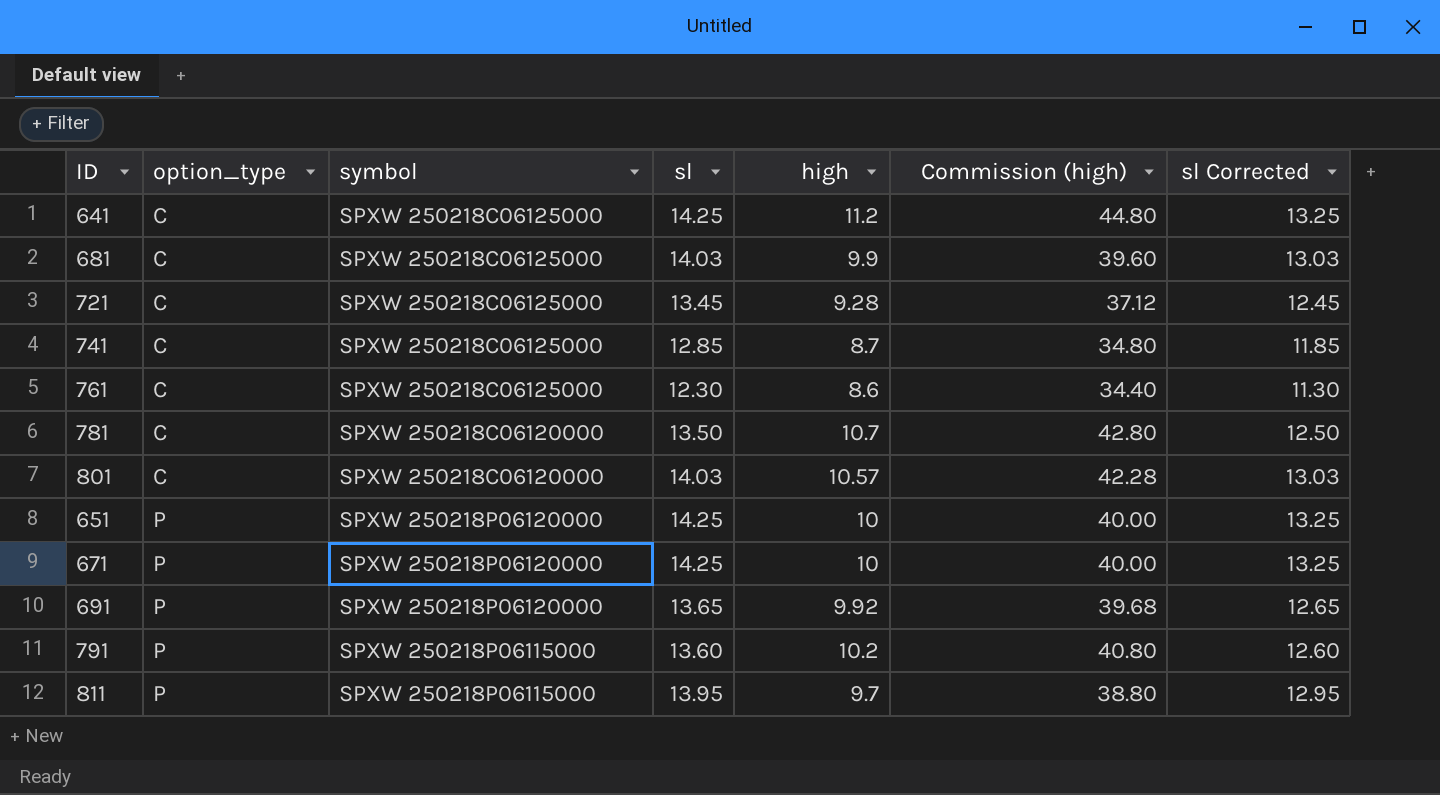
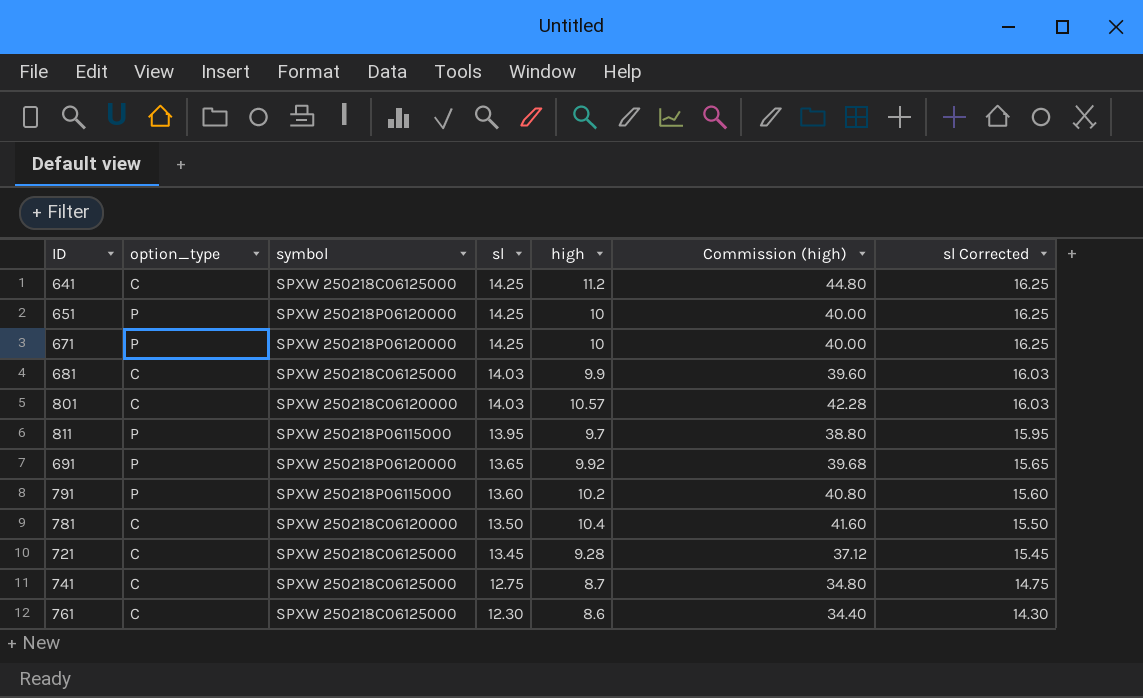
row order: option_type ascending -> sl descending
column sl Corrected | formula: [sl] - 1 -> [sl] + 2
781 | high: 10.7 -> 10.4
781 | Commission (high): 42.80 -> 41.60
741 | sl: 12.85 -> 12.75

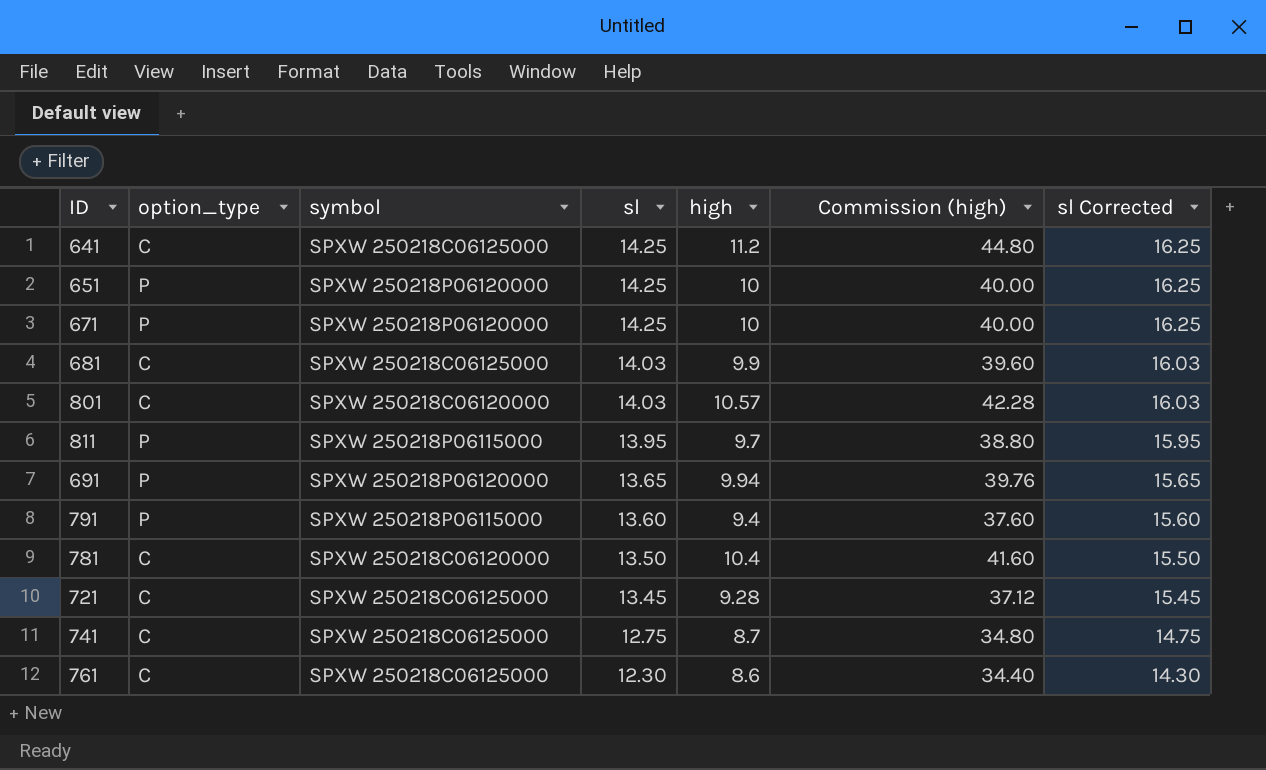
691 | high: 9.92 -> 9.94
691 | Commission (high): 39.68 -> 39.76
791 | high: 10.2 -> 9.4
791 | Commission (high): 40.80 -> 37.60

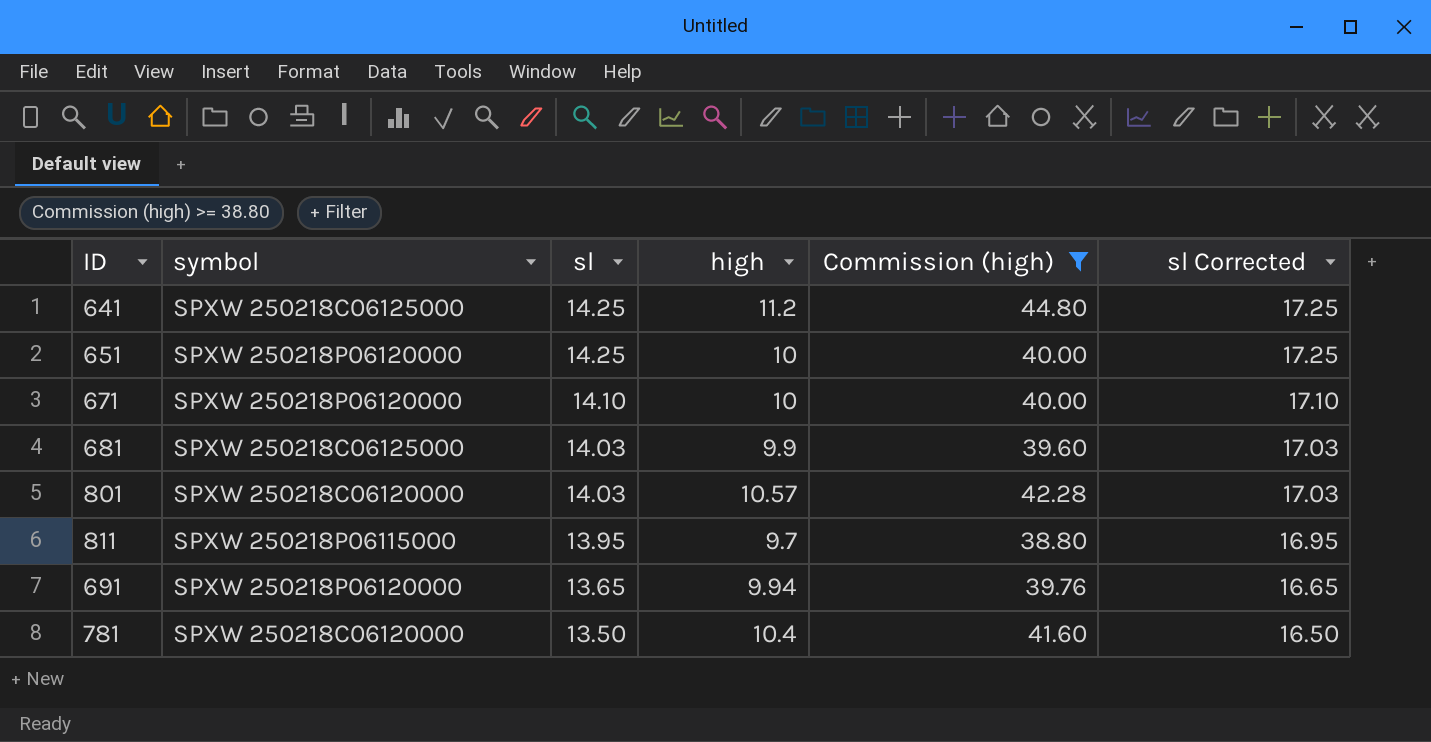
filter: none -> Commission (high) >= 38.80
column option_type | position: 2 -> none
column sl Corrected | formula: [sl] + 2 -> [sl] + 3
671 | sl: 14.25 -> 14.10

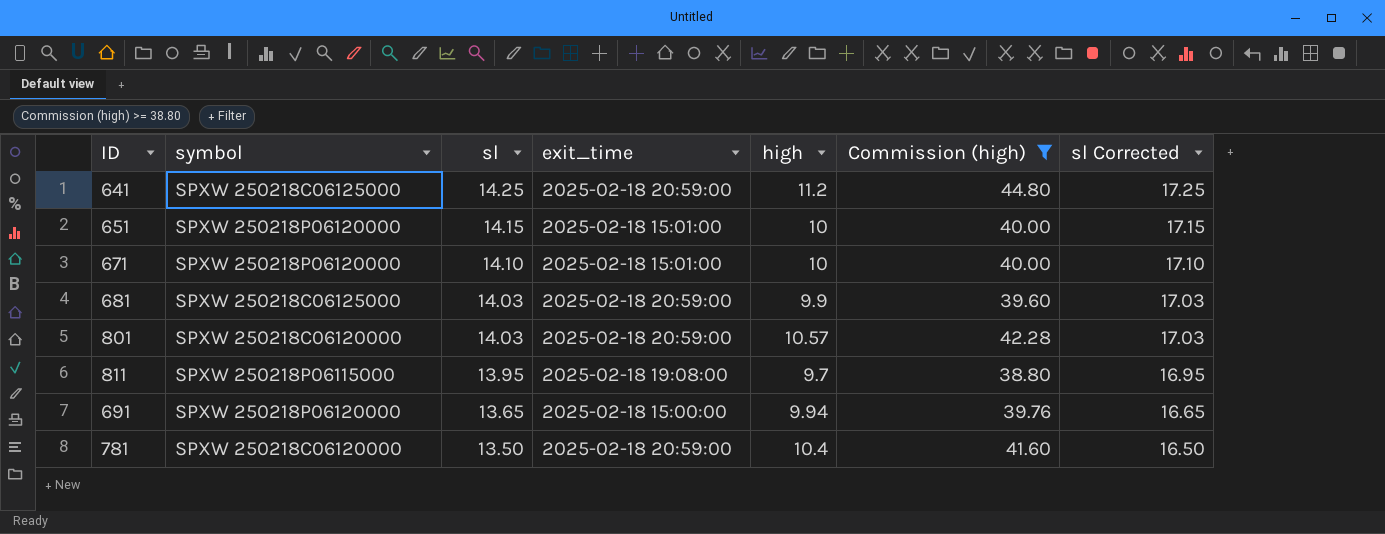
column exit_time | position: none -> 4
651 | sl: 14.25 -> 14.15
651 | sl Corrected: 17.25 -> 17.15

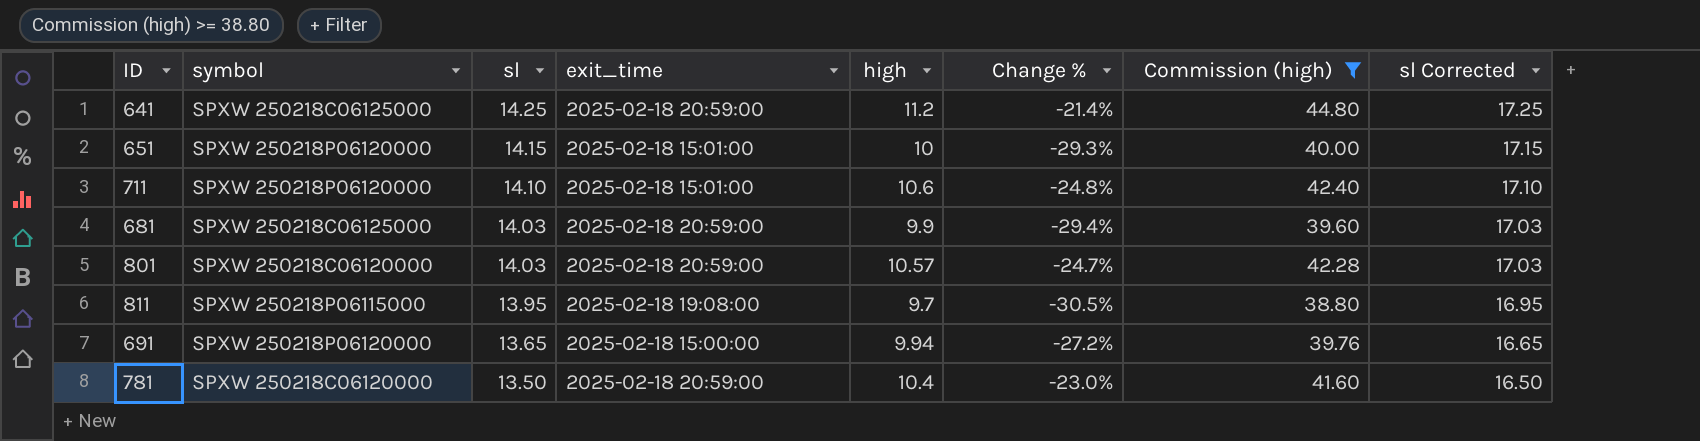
column Change % | formula: none -> ([high] - [sl]) / [sl]
row 671: SPXW 250218P06120000 | 14.10 | 2025-02-18 15:01:00 | 10 | 40.00 | 17.10 -> none
row 711: none -> SPXW 250218P06120000 | 14.10 | 2025-02-18 15:01:00 | 10.6 | -24.8% | 42.40 | 17.10

